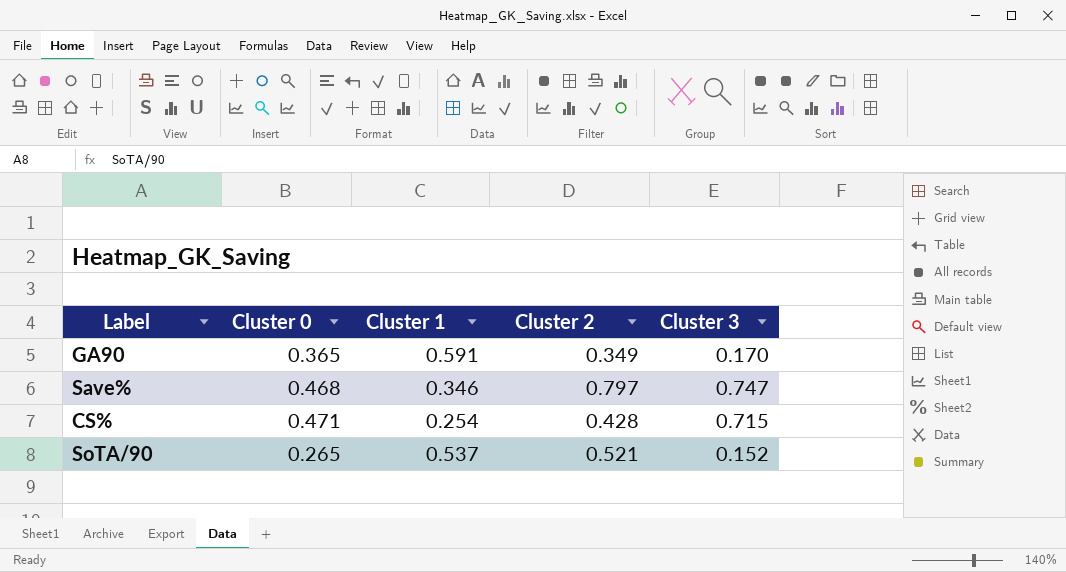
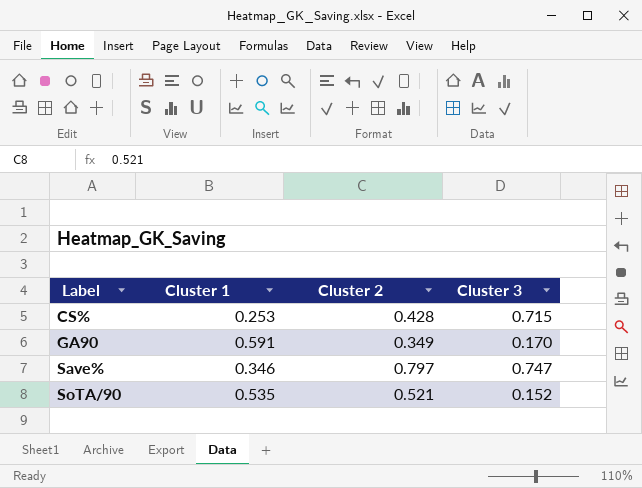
row order: none -> Label ascending
column Cluster 0 | position: 2 -> none
CS% | Cluster 1: 0.254 -> 0.253
SoTA/90 | Cluster 1: 0.537 -> 0.535

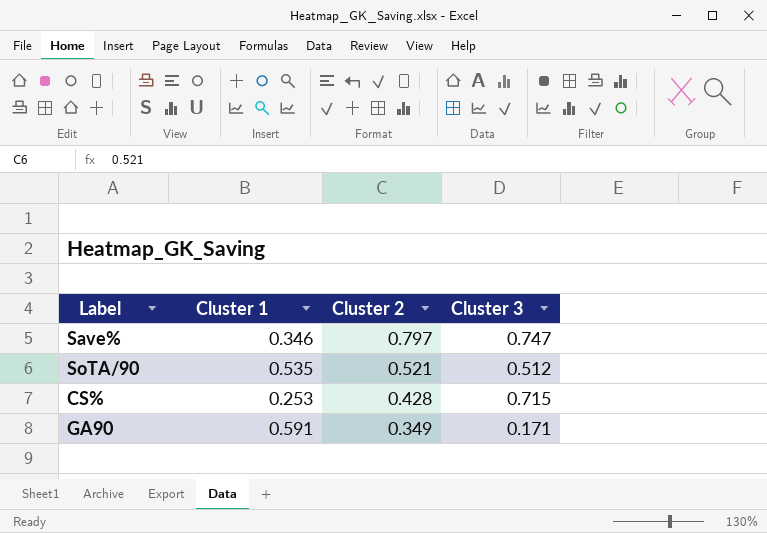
row order: Label ascending -> Cluster 2 descending
SoTA/90 | Cluster 3: 0.152 -> 0.512
GA90 | Cluster 3: 0.170 -> 0.171

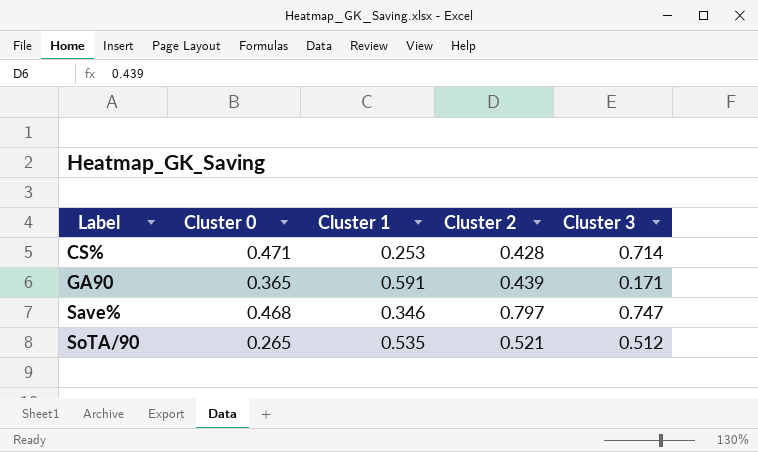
row order: Cluster 2 descending -> Label ascending
column Cluster 0 | position: none -> 2
CS% | Cluster 3: 0.715 -> 0.714
GA90 | Cluster 2: 0.349 -> 0.439

